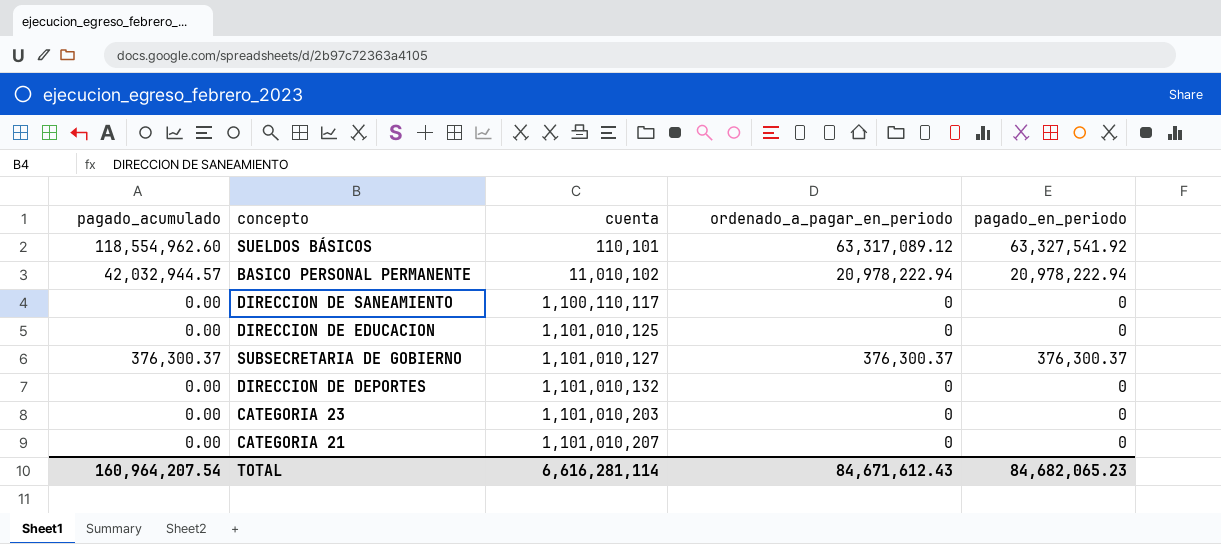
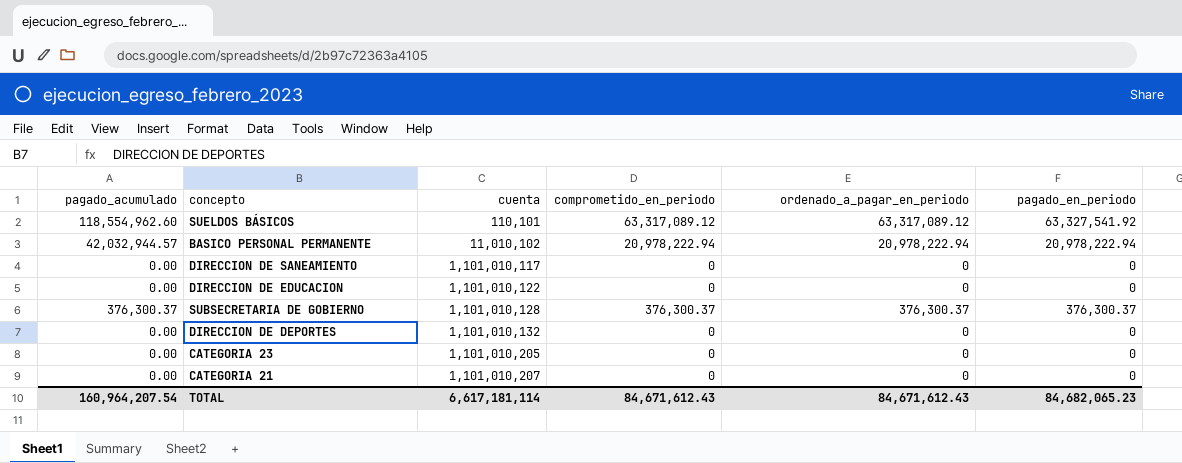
column comprometido_en_periodo | position: none -> 4
DIRECCION DE SANEAMIENTO | cuenta: 1,100,110,117 -> 1,101,010,117
DIRECCION DE EDUCACION | cuenta: 1,101,010,125 -> 1,101,010,122
SUBSECRETARIA DE GOBIERNO | cuenta: 1,101,010,127 -> 1,101,010,128
CATEGORIA 23 | cuenta: 1,101,010,203 -> 1,101,010,205
TOTAL | cuenta: 6,616,281,114 -> 6,617,181,114

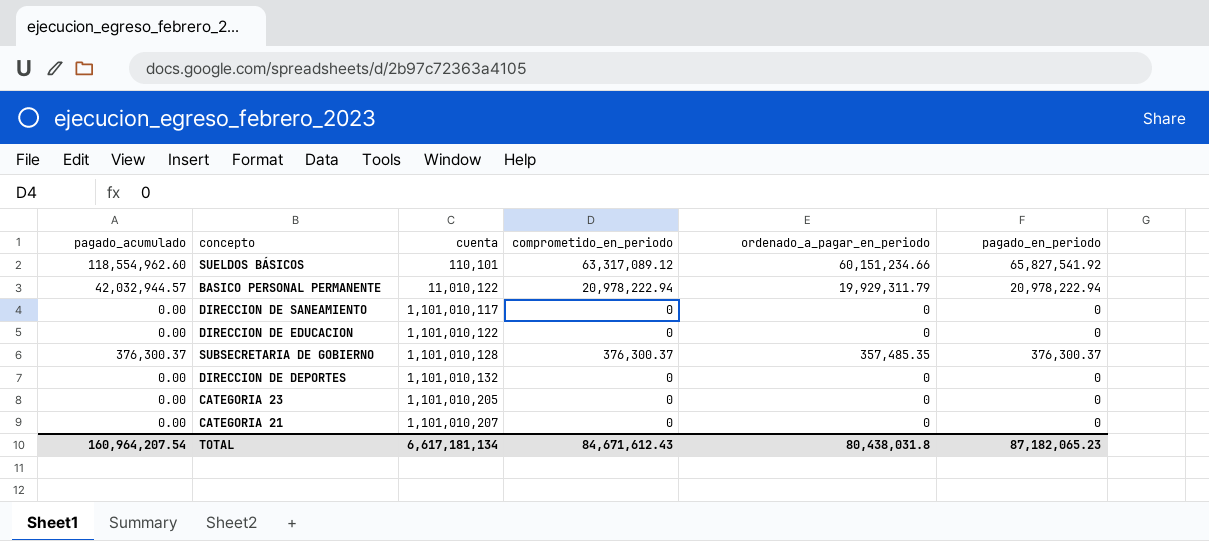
SUELDOS BÁSICOS | ordenado_a_pagar_en_periodo: 63,317,089.12 -> 60,151,234.66
SUELDOS BÁSICOS | pagado_en_periodo: 63,327,541.92 -> 65,827,541.92
BASICO PERSONAL PERMANENTE | cuenta: 11,010,102 -> 11,010,122
BASICO PERSONAL PERMANENTE | ordenado_a_pagar_en_periodo: 20,978,222.94 -> 19,929,311.79
SUBSECRETARIA DE GOBIERNO | ordenado_a_pagar_en_periodo: 376,300.37 -> 357,485.35
TOTAL | cuenta: 6,617,181,114 -> 6,617,181,134
TOTAL | ordenado_a_pagar_en_periodo: 84,671,612.43 -> 80,438,031.8
TOTAL | pagado_en_periodo: 84,682,065.23 -> 87,182,065.23

